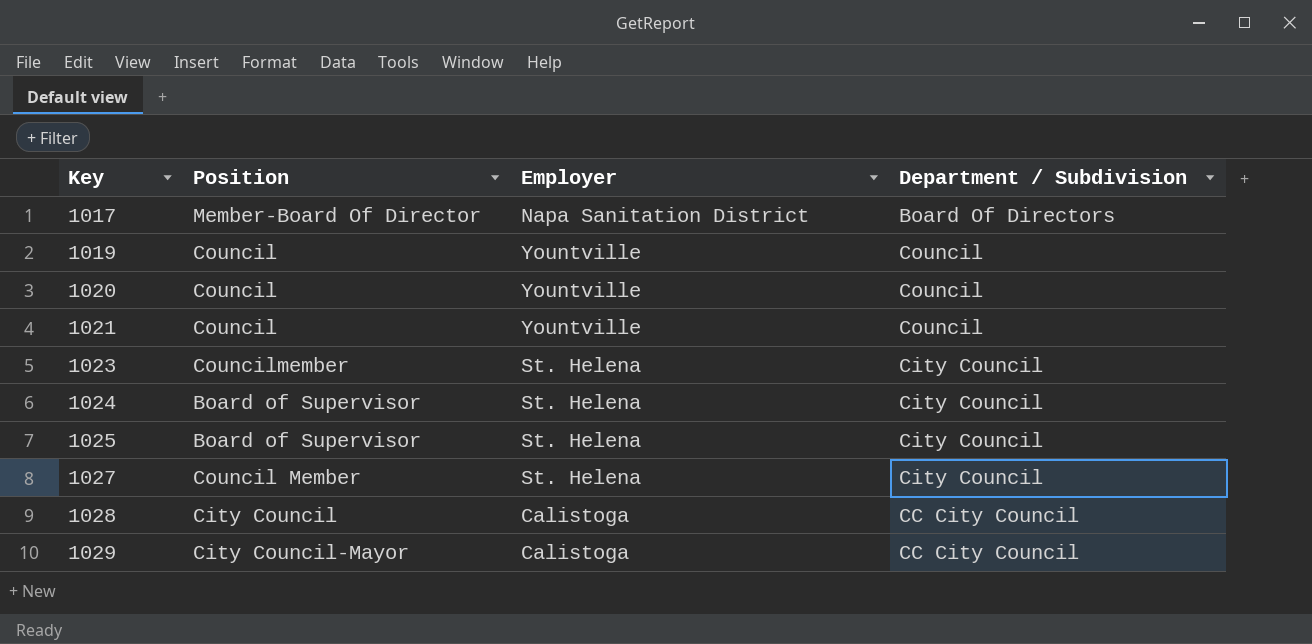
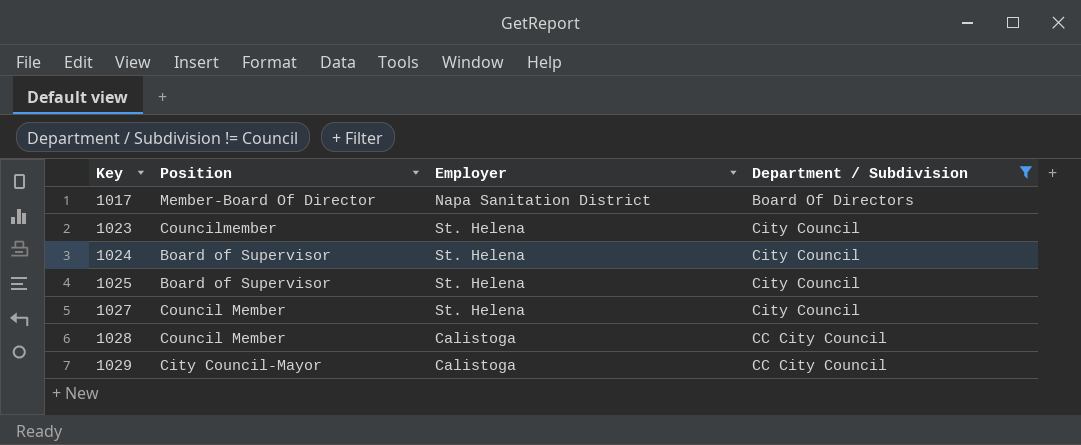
filter: none -> Department / Subdivision != Council
1028 | Position: City Council -> Council Member

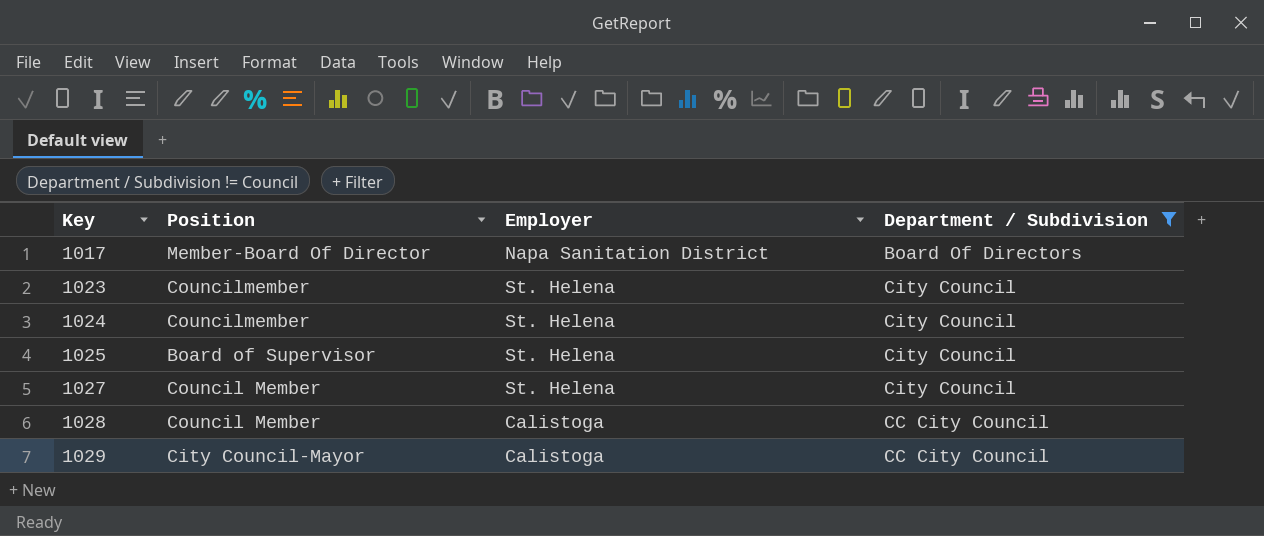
1024 | Position: Board of Supervisor -> Councilmember

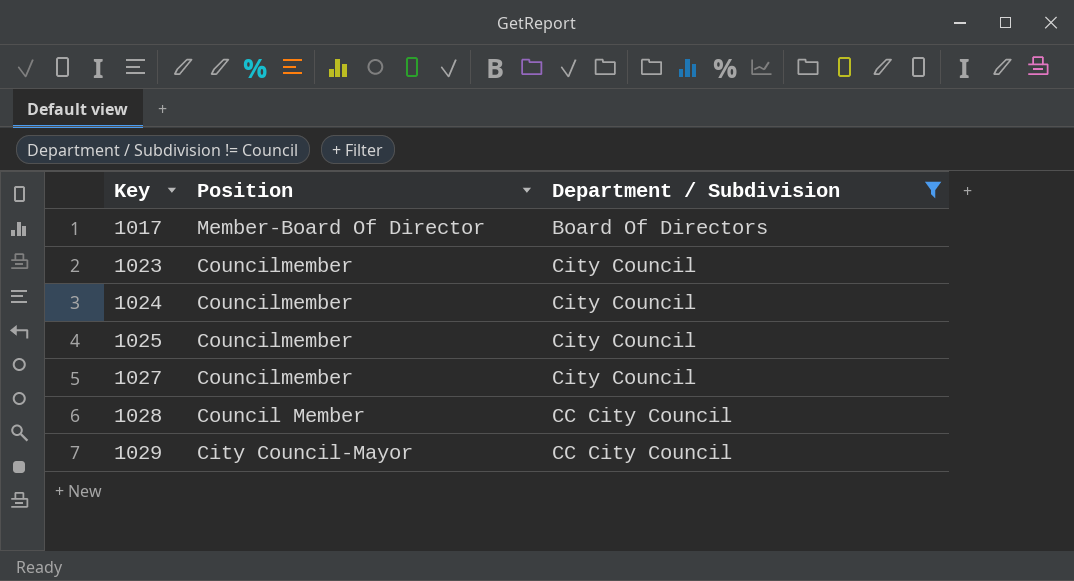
column Employer | position: 3 -> none
1025 | Position: Board of Supervisor -> Councilmember
1027 | Position: Council Member -> Councilmember

